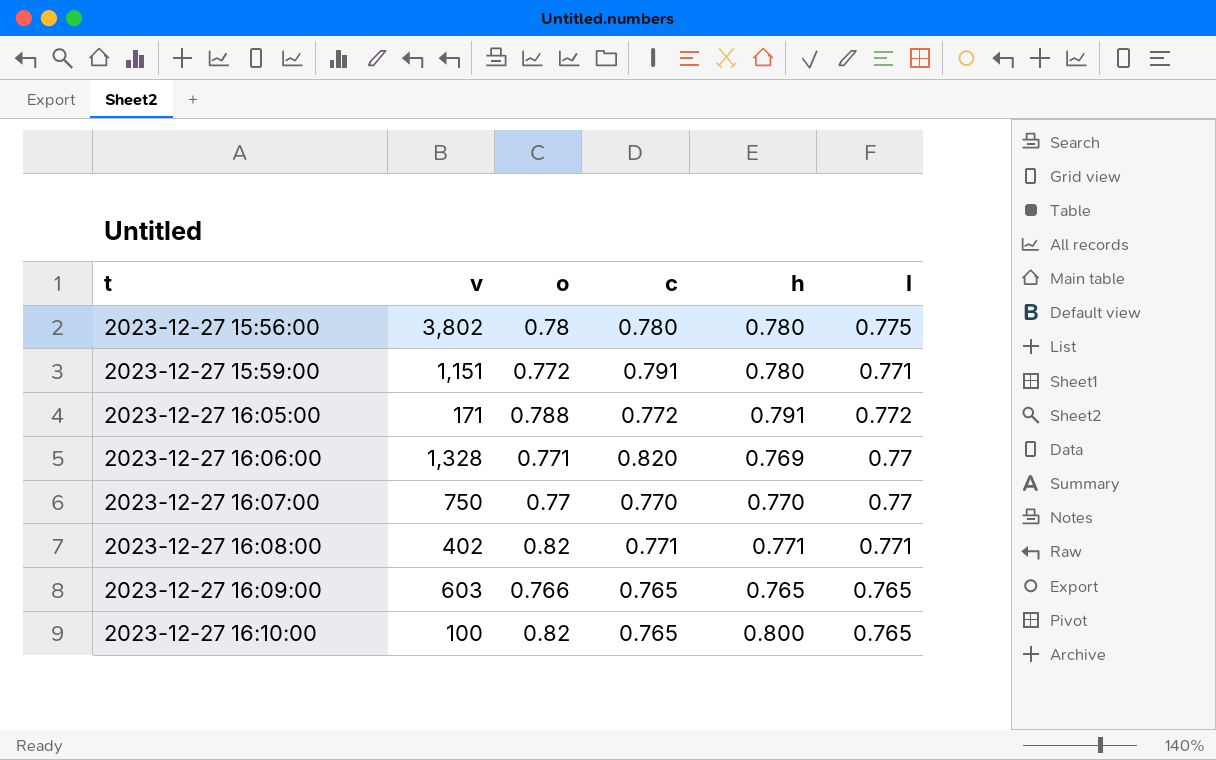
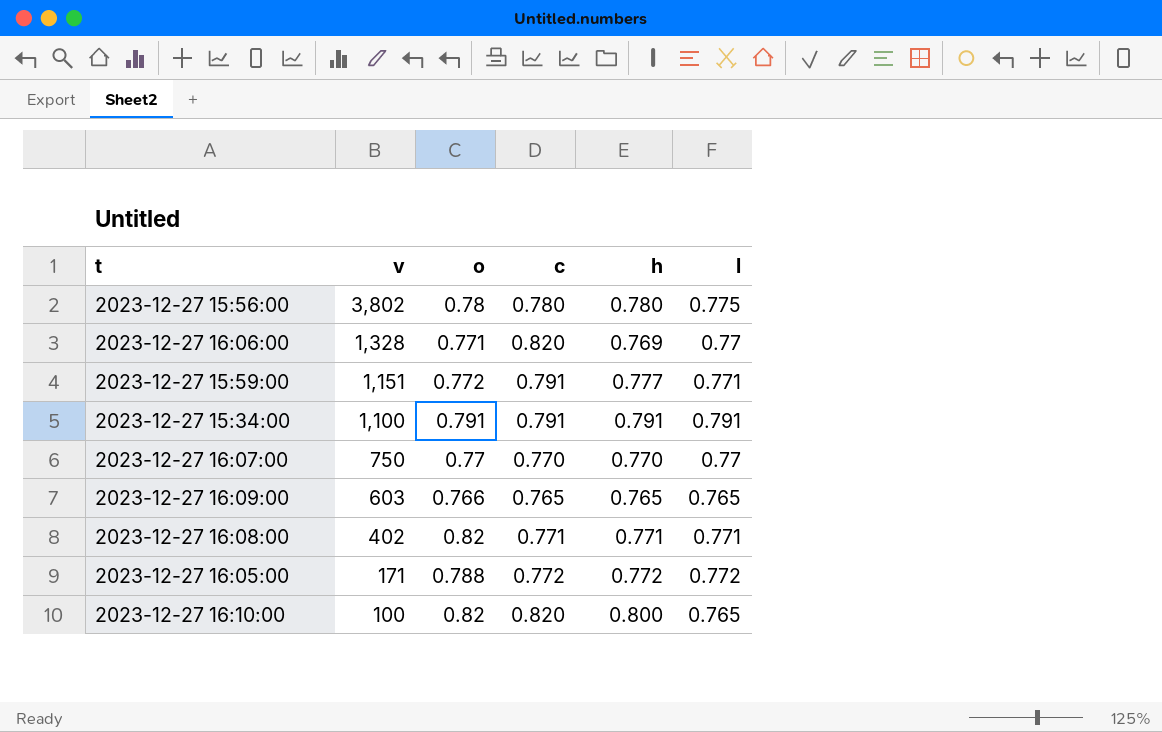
row order: t ascending -> v descending
2023-12-27 15:59:00 | h: 0.780 -> 0.777
row 2023-12-27 15:34:00: none -> 1,100 | 0.791 | 0.791 | 0.791 | 0.791
2023-12-27 16:05:00 | h: 0.791 -> 0.772
2023-12-27 16:10:00 | c: 0.765 -> 0.820

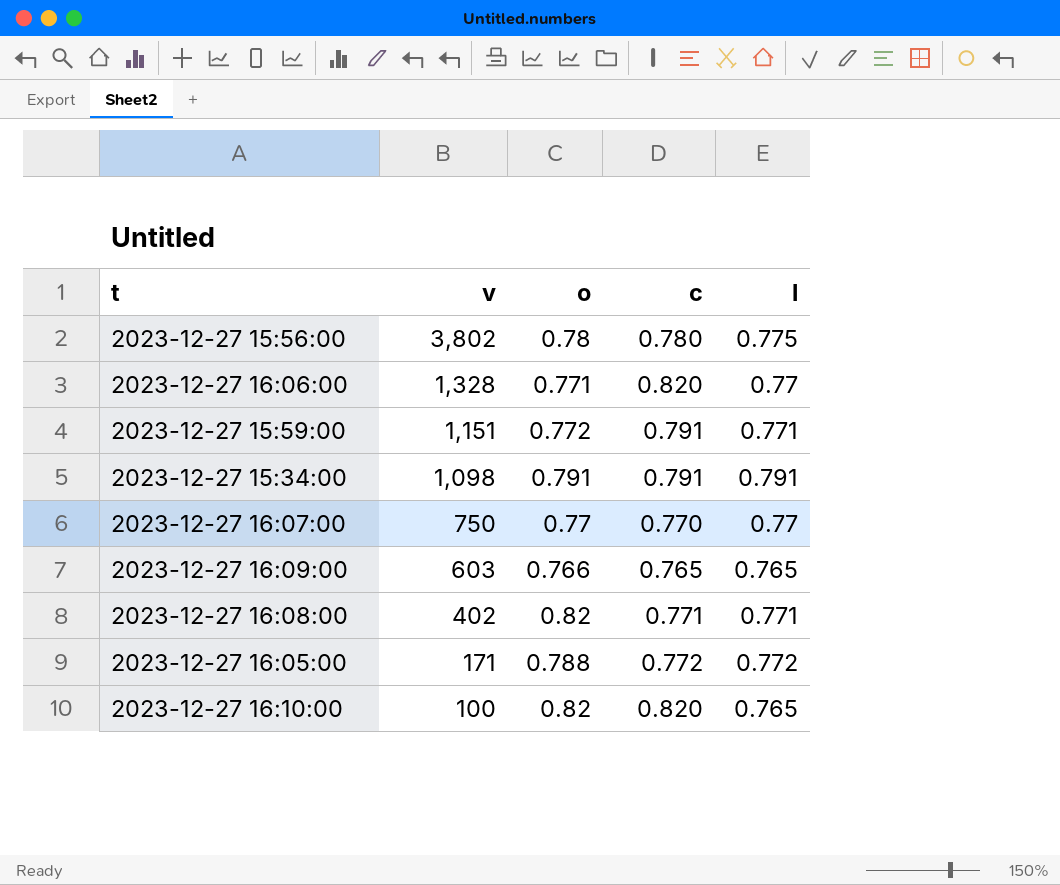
column h | position: 5 -> none
2023-12-27 15:34:00 | v: 1,100 -> 1,098

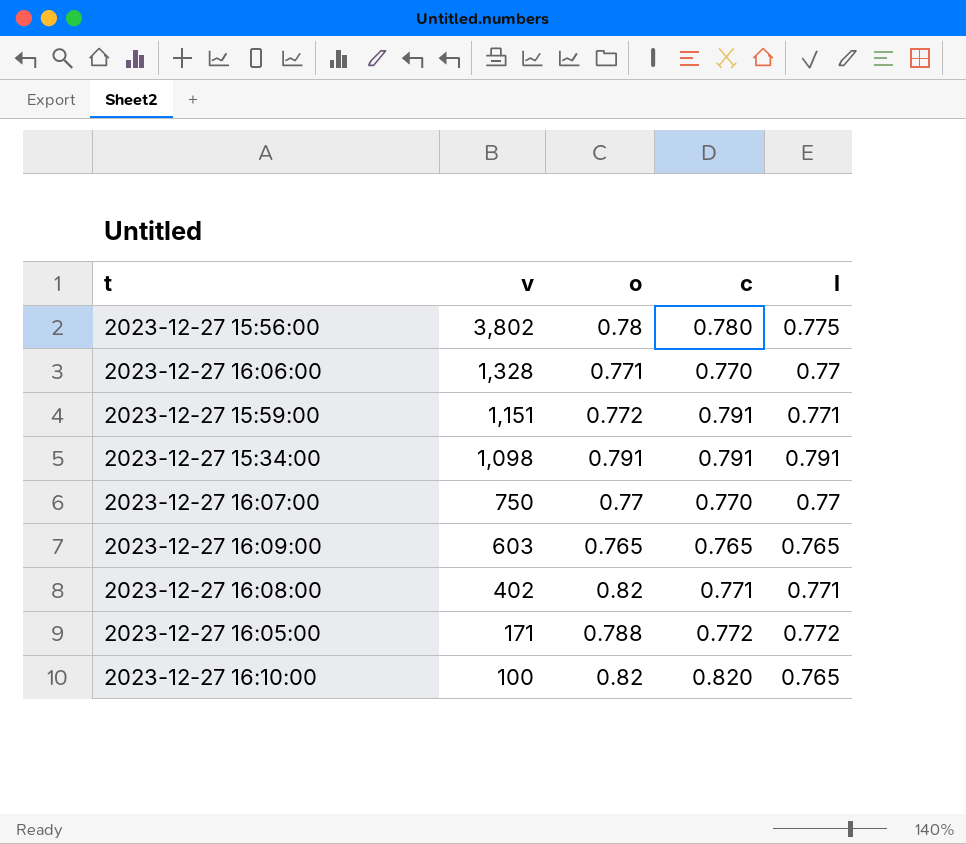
2023-12-27 16:06:00 | c: 0.820 -> 0.770
2023-12-27 16:09:00 | o: 0.766 -> 0.765

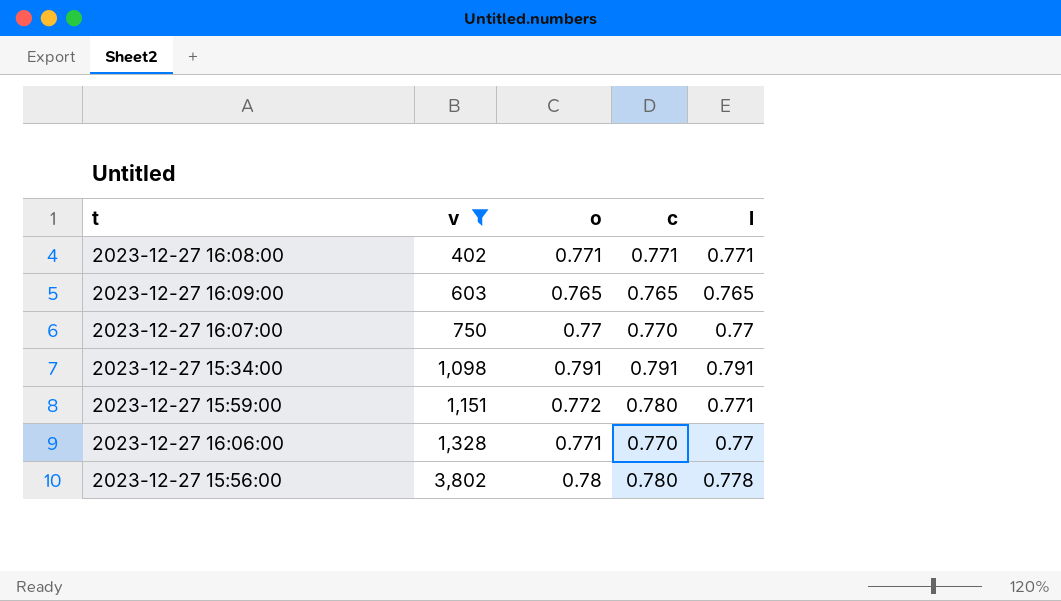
filter: none -> v >= 402
row order: v descending -> v ascending
2023-12-27 16:08:00 | o: 0.82 -> 0.771
2023-12-27 15:59:00 | c: 0.791 -> 0.780
2023-12-27 15:56:00 | l: 0.775 -> 0.778

